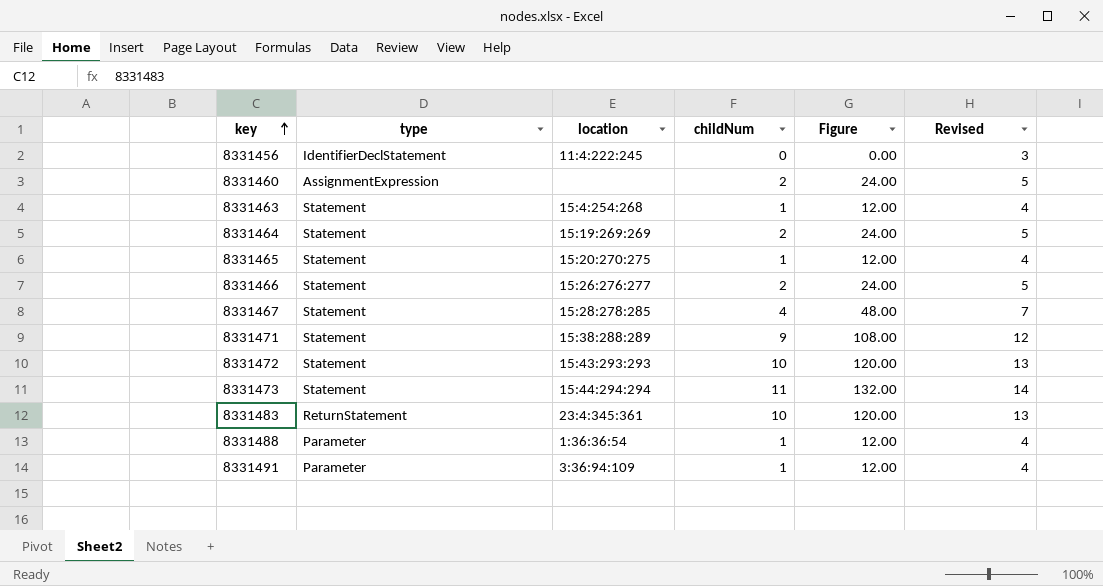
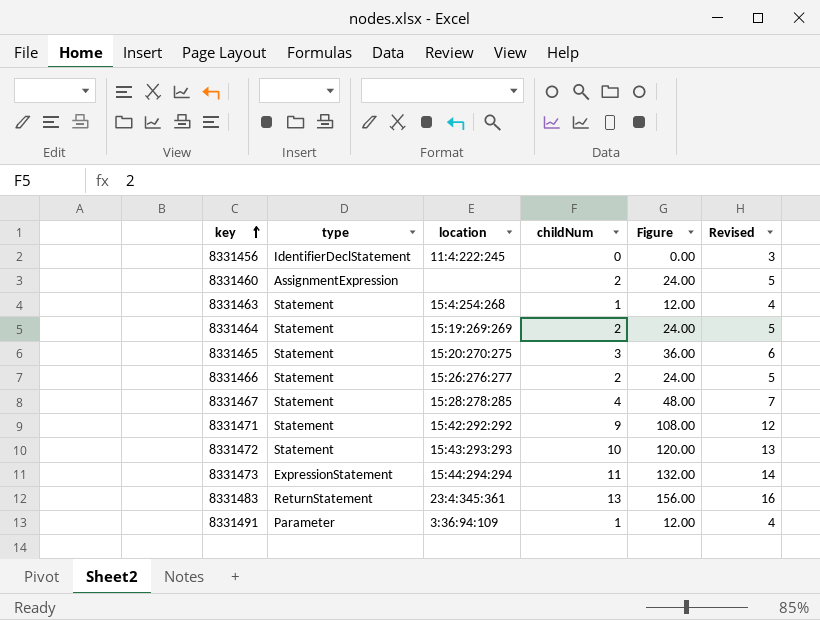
row 8331488: Parameter | 1:36:36:54 | 1 | 12.00 | 4 -> none
8331465 | childNum: 1 -> 3
8331465 | Figure: 12.00 -> 36.00
8331465 | Revised: 4 -> 6
8331471 | location: 15:38:288:289 -> 15:42:292:292
8331473 | type: Statement -> ExpressionStatement
8331483 | childNum: 10 -> 13
8331483 | Figure: 120.00 -> 156.00
8331483 | Revised: 13 -> 16

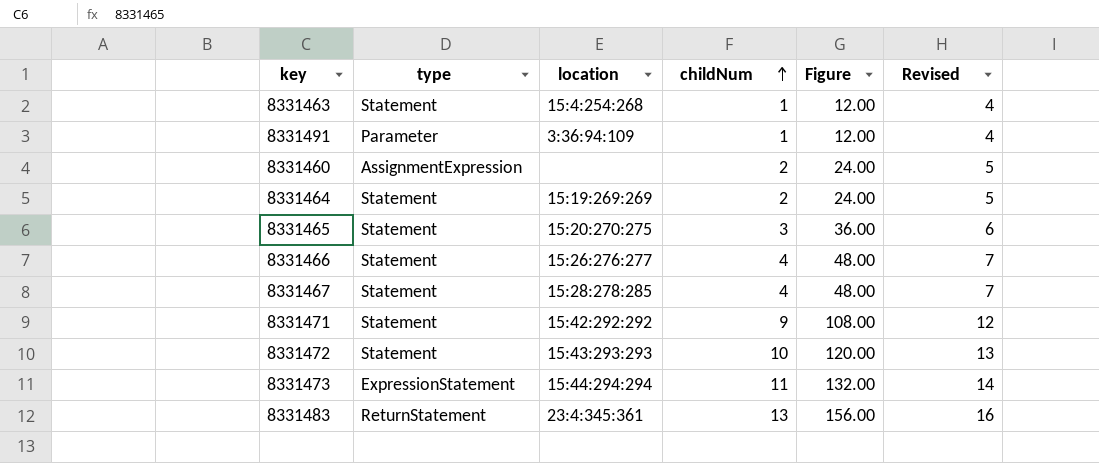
row order: key ascending -> childNum ascending
row 8331456: IdentifierDeclStatement | 11:4:222:245 | 0 | 0.00 | 3 -> none
8331466 | childNum: 2 -> 4
8331466 | Figure: 24.00 -> 48.00
8331466 | Revised: 5 -> 7

